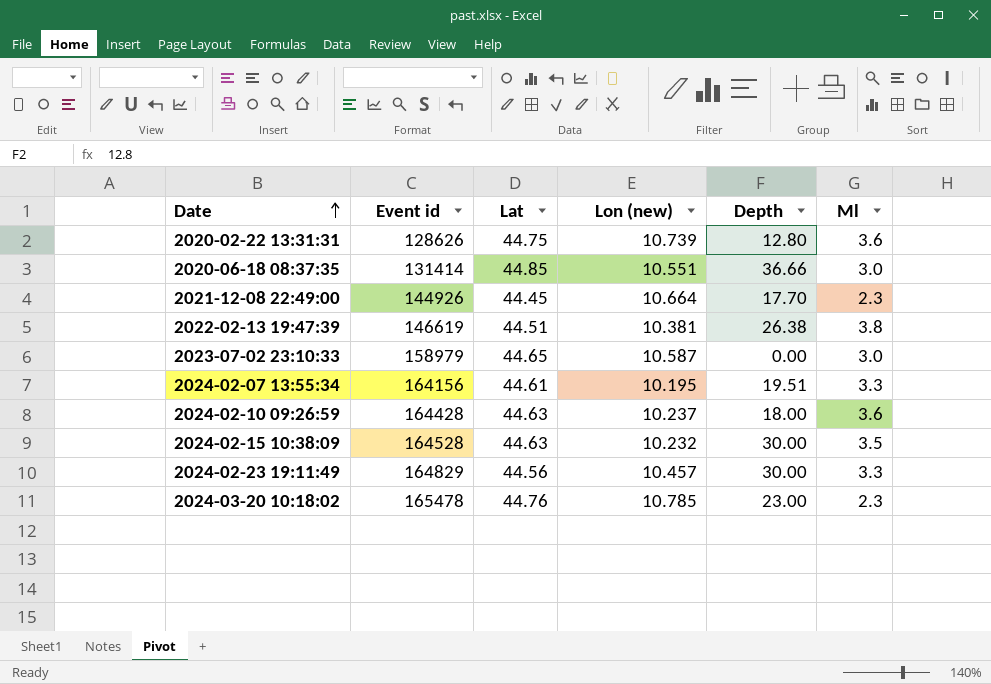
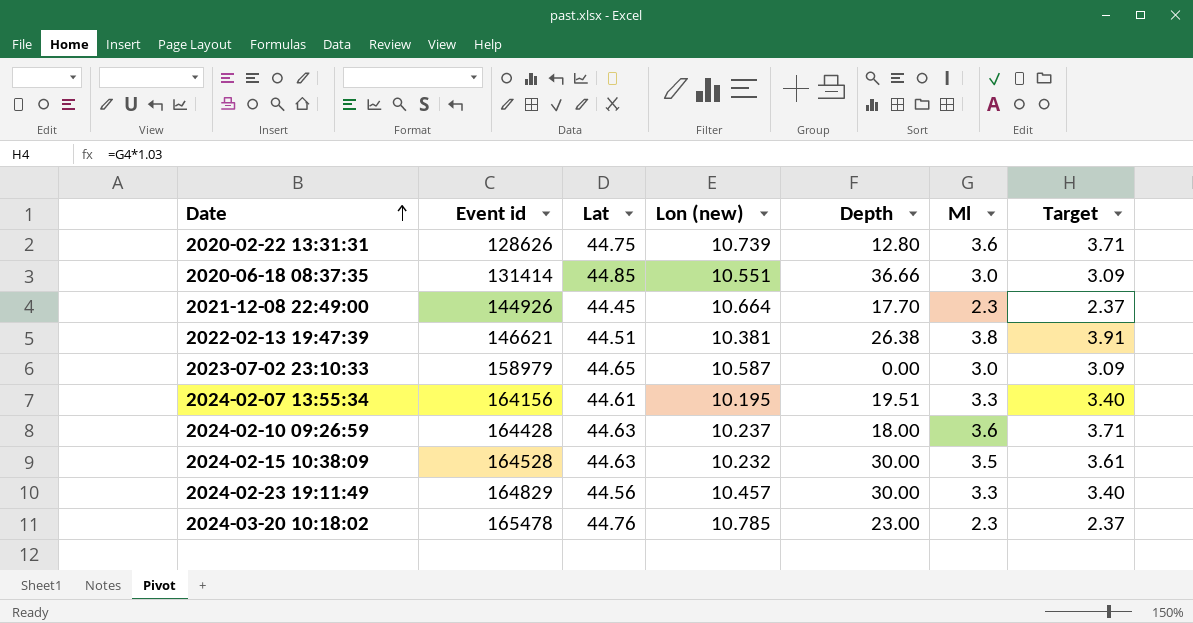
column Target | formula: none -> [Ml] * 1.03
2022-02-13 19:47:39 | Event id: 146619 -> 146621

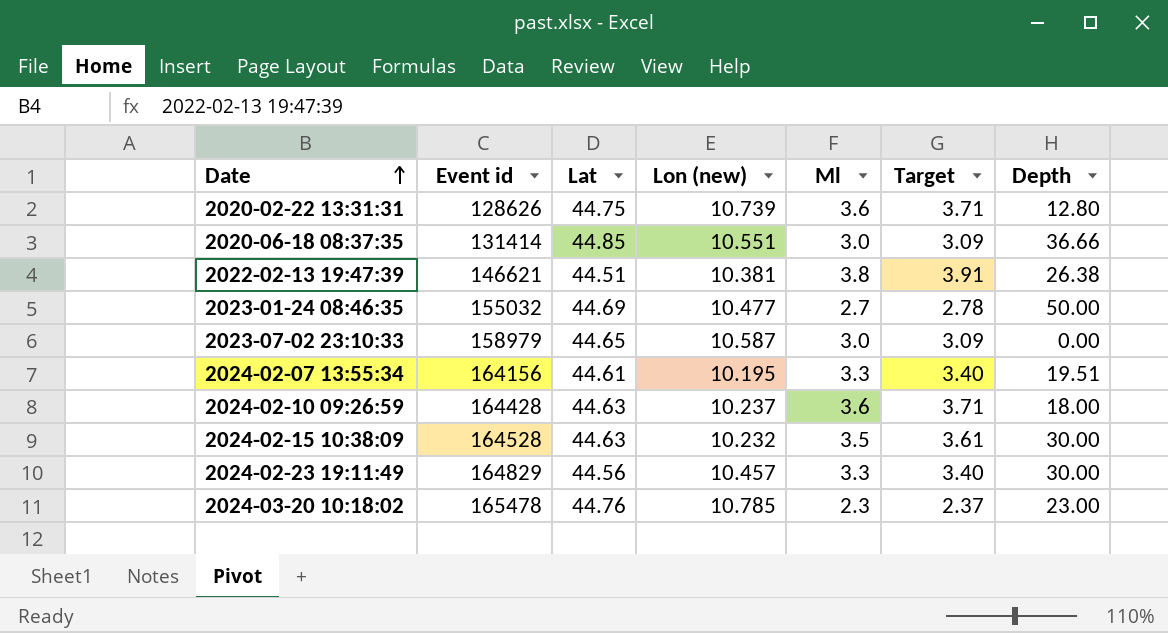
column Depth | position: 5 -> 7
row 2021-12-08 22:49:00: 144926 | 44.45 | 10.664 | 17.70 | 2.3 | 2.37 -> none
row 2023-01-24 08:46:35: none -> 155032 | 44.69 | 10.477 | 2.7 | 2.78 | 50.00

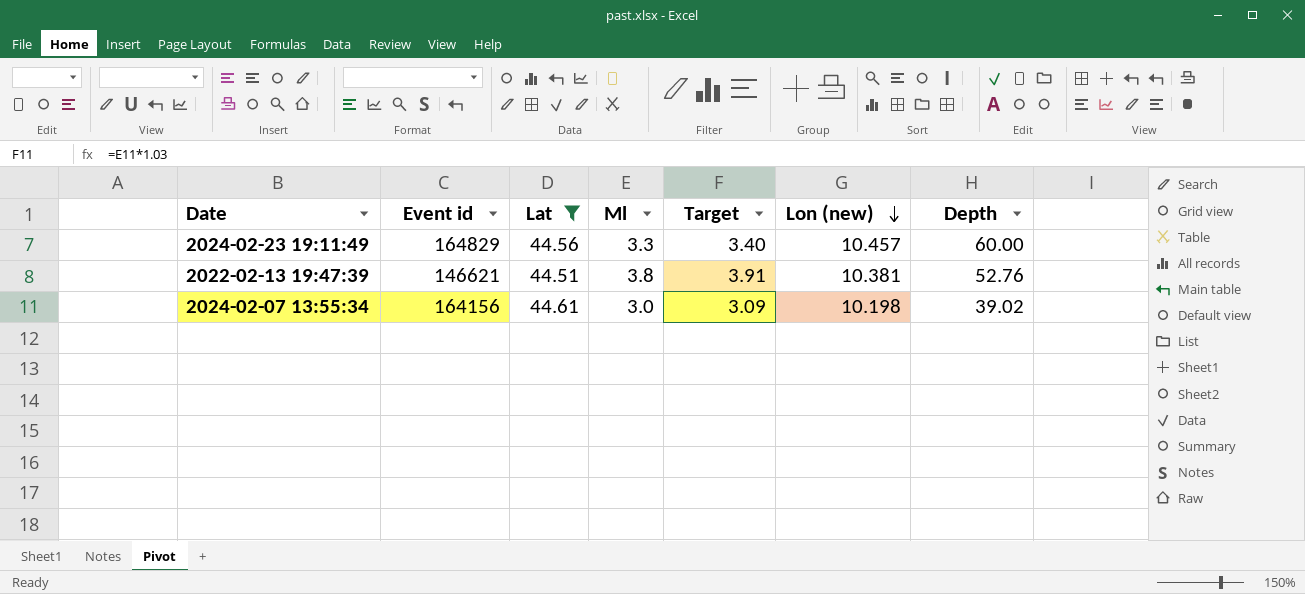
filter: none -> Lat <= 44.61
row order: Date ascending -> Lon (new) descending
column Lon (new) | position: 4 -> 6
2024-02-23 19:11:49 | Depth: 30.00 -> 60.00
2022-02-13 19:47:39 | Depth: 26.38 -> 52.76
2024-02-07 13:55:34 | Ml: 3.3 -> 3.0
2024-02-07 13:55:34 | Target: 3.40 -> 3.09
2024-02-07 13:55:34 | Lon (new): 10.195 -> 10.198
2024-02-07 13:55:34 | Depth: 19.51 -> 39.02

